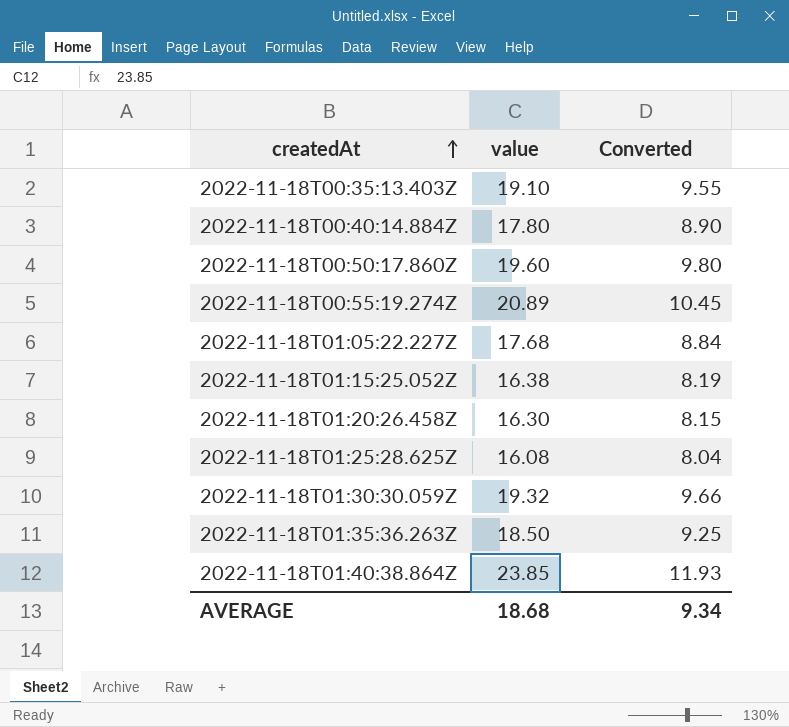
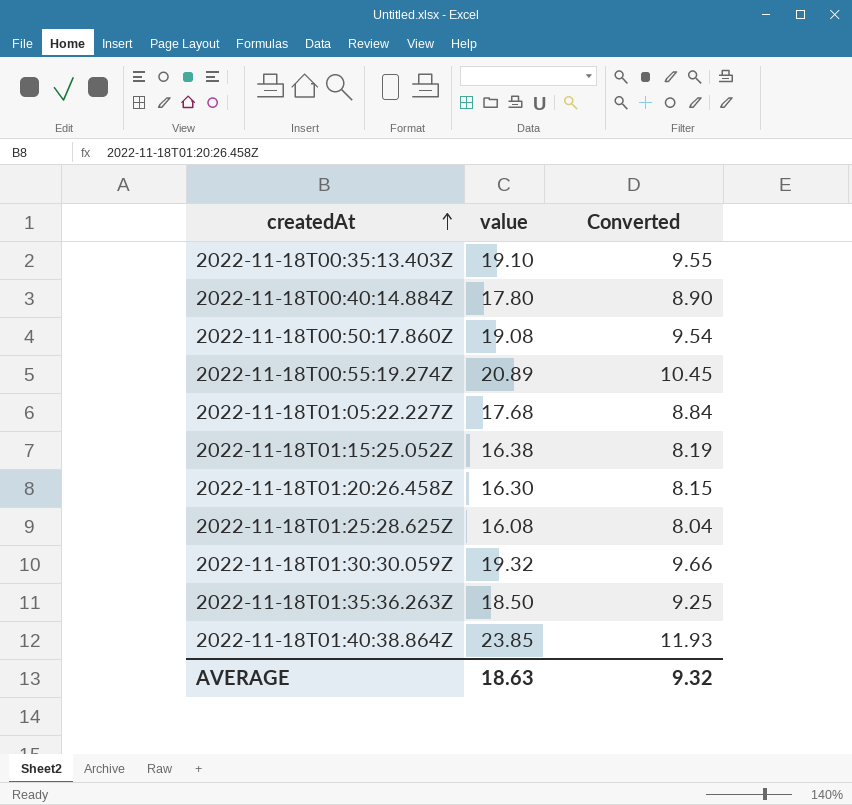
2022-11-18T00:50:17.860Z | value: 19.60 -> 19.08
2022-11-18T00:50:17.860Z | Converted: 9.80 -> 9.54
AVERAGE | value: 18.68 -> 18.63
AVERAGE | Converted: 9.34 -> 9.32

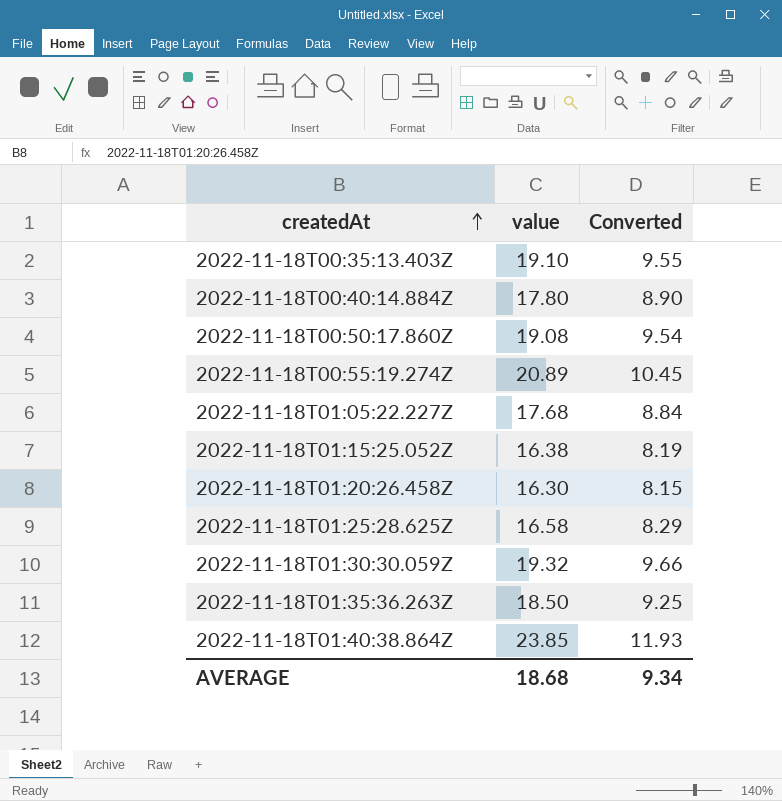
2022-11-18T01:25:28.625Z | value: 16.08 -> 16.58
2022-11-18T01:25:28.625Z | Converted: 8.04 -> 8.29
AVERAGE | value: 18.63 -> 18.68
AVERAGE | Converted: 9.32 -> 9.34

